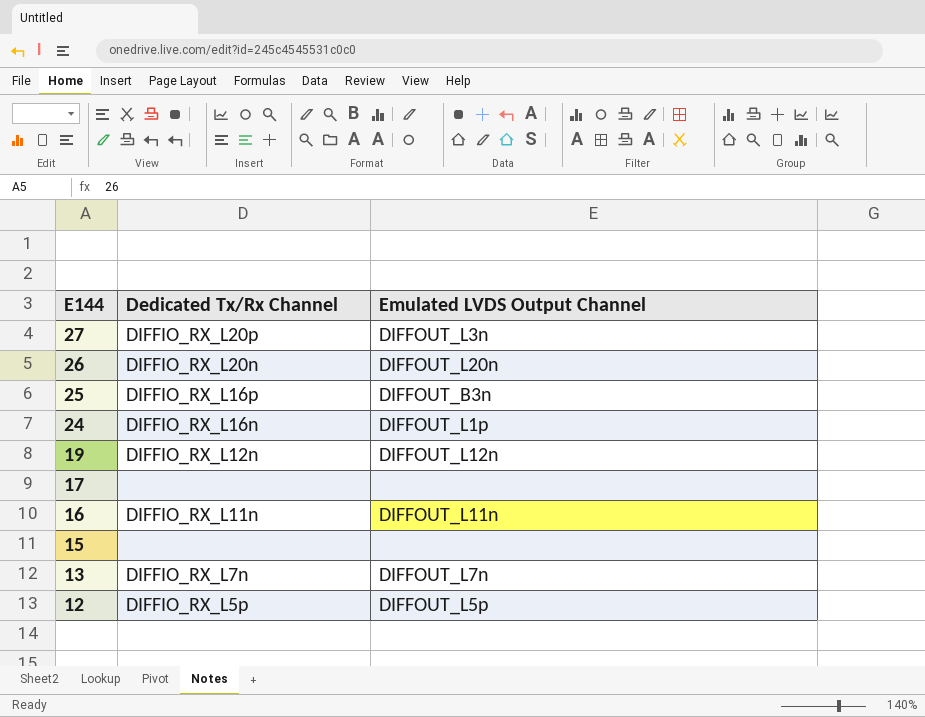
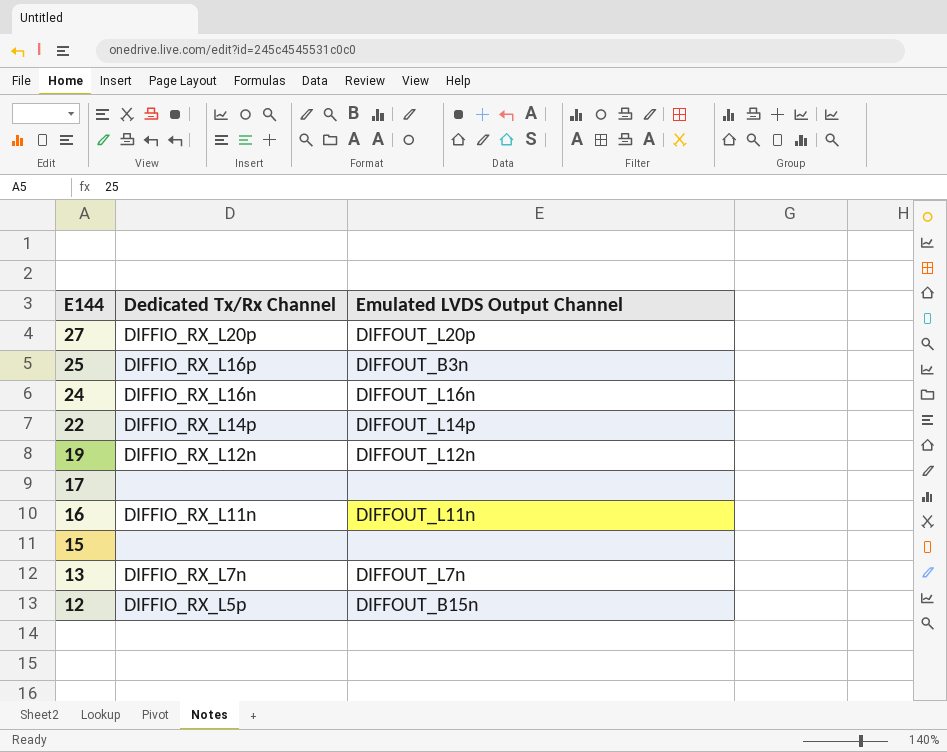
row 26: DIFFIO_RX_L20n | DIFFOUT_L20n -> none
27 | Emulated LVDS Output Channel: DIFFOUT_L3n -> DIFFOUT_L20p
24 | Emulated LVDS Output Channel: DIFFOUT_L1p -> DIFFOUT_L16n
row 22: none -> DIFFIO_RX_L14p | DIFFOUT_L14p
12 | Emulated LVDS Output Channel: DIFFOUT_L5p -> DIFFOUT_B15n

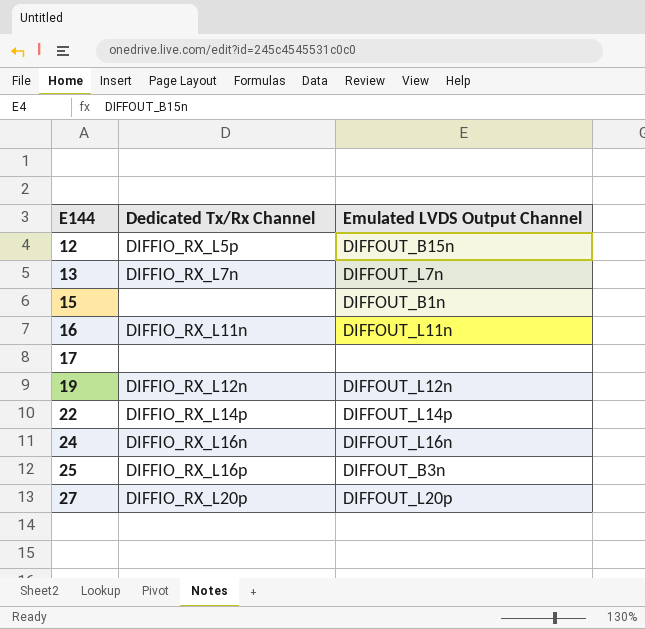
row order: E144 descending -> E144 ascending
15 | Emulated LVDS Output Channel: none -> DIFFOUT_B1n

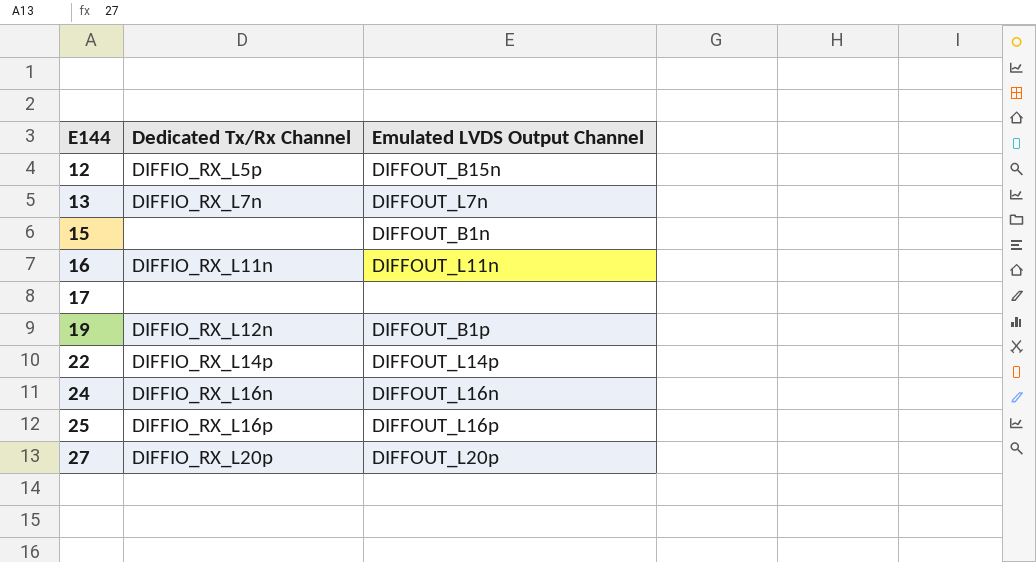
19 | Emulated LVDS Output Channel: DIFFOUT_L12n -> DIFFOUT_B1p
25 | Emulated LVDS Output Channel: DIFFOUT_B3n -> DIFFOUT_L16p

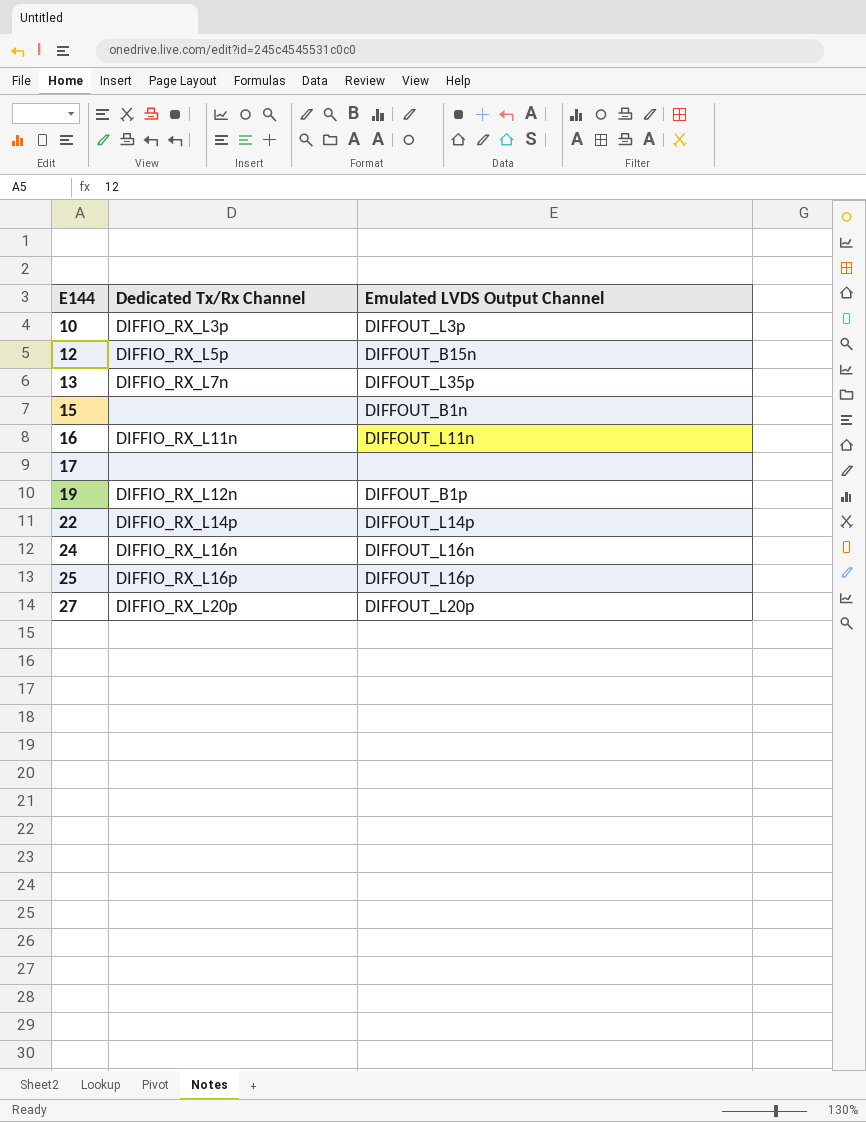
row 10: none -> DIFFIO_RX_L3p | DIFFOUT_L3p
13 | Emulated LVDS Output Channel: DIFFOUT_L7n -> DIFFOUT_L35p

